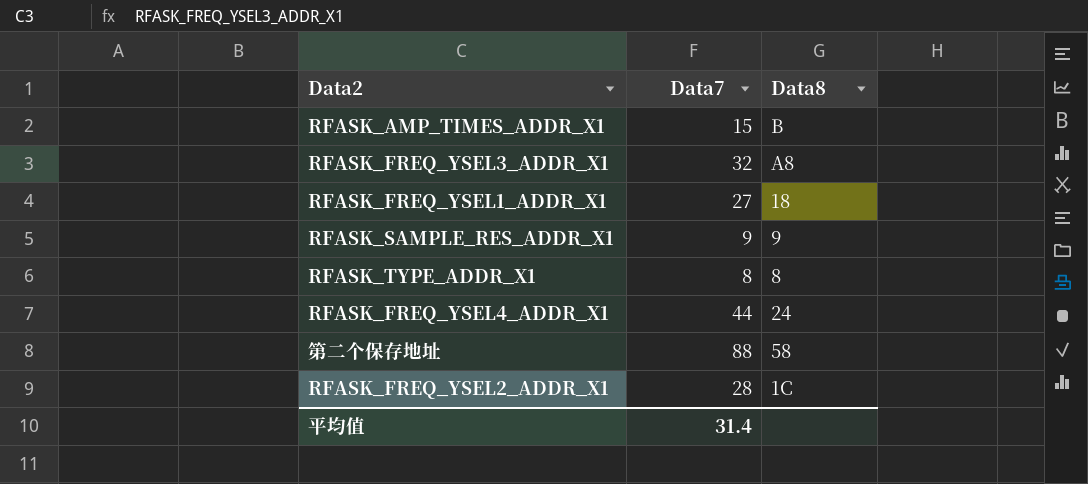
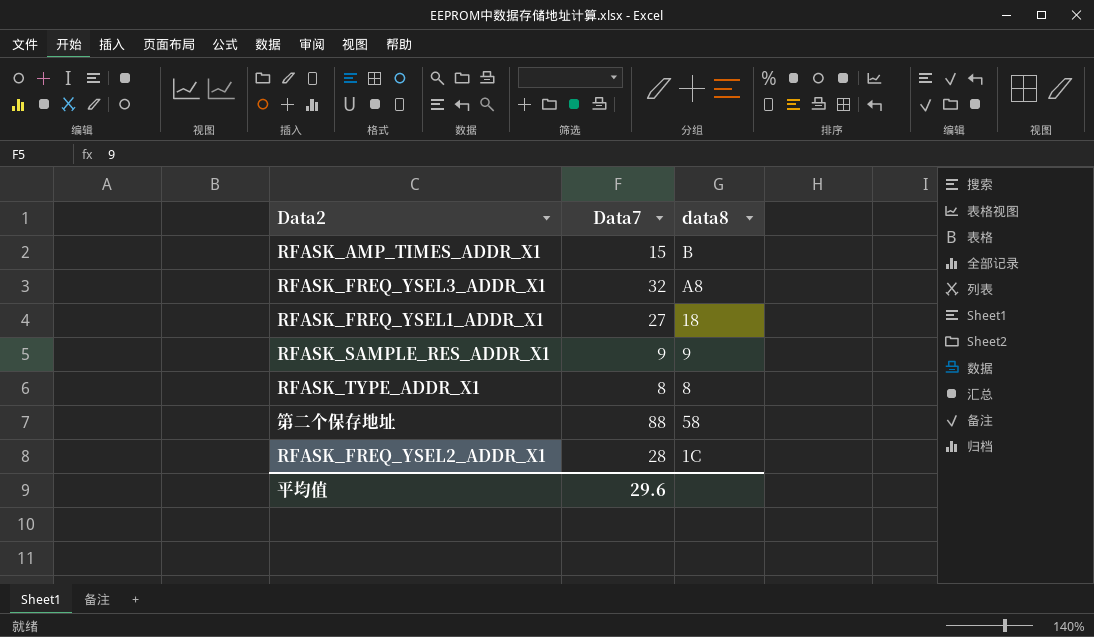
column name: Data8 -> data8
row RFASK_FREQ_YSEL4_ADDR_X1: 44 | 24 -> none
平均值 | Data7: 31.4 -> 29.6

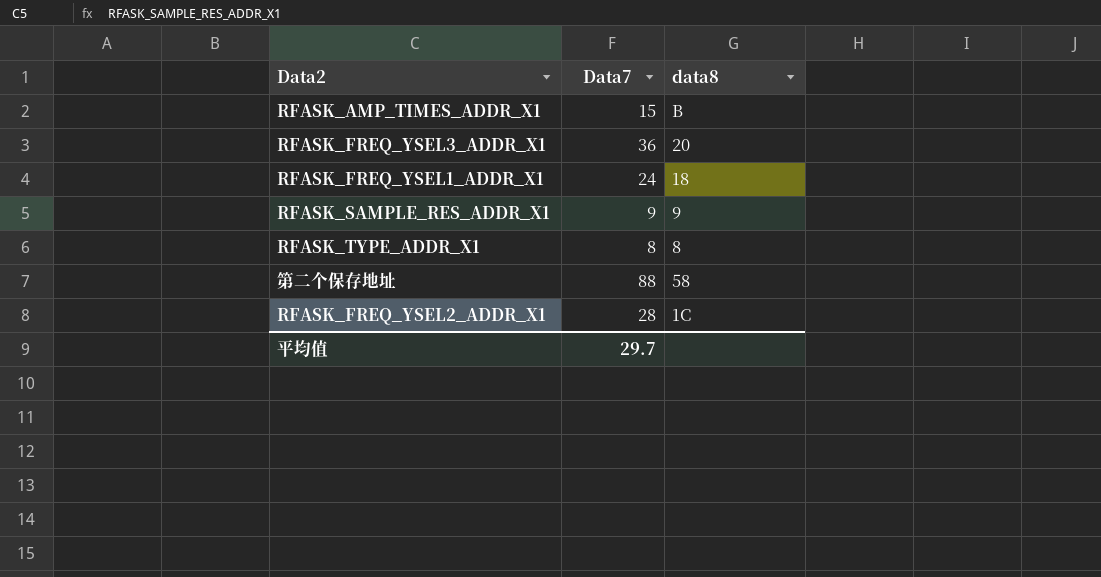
RFASK_FREQ_YSEL3_ADDR_X1 | Data7: 32 -> 36
RFASK_FREQ_YSEL3_ADDR_X1 | data8: A8 -> 20
RFASK_FREQ_YSEL1_ADDR_X1 | Data7: 27 -> 24
平均值 | Data7: 29.6 -> 29.7

